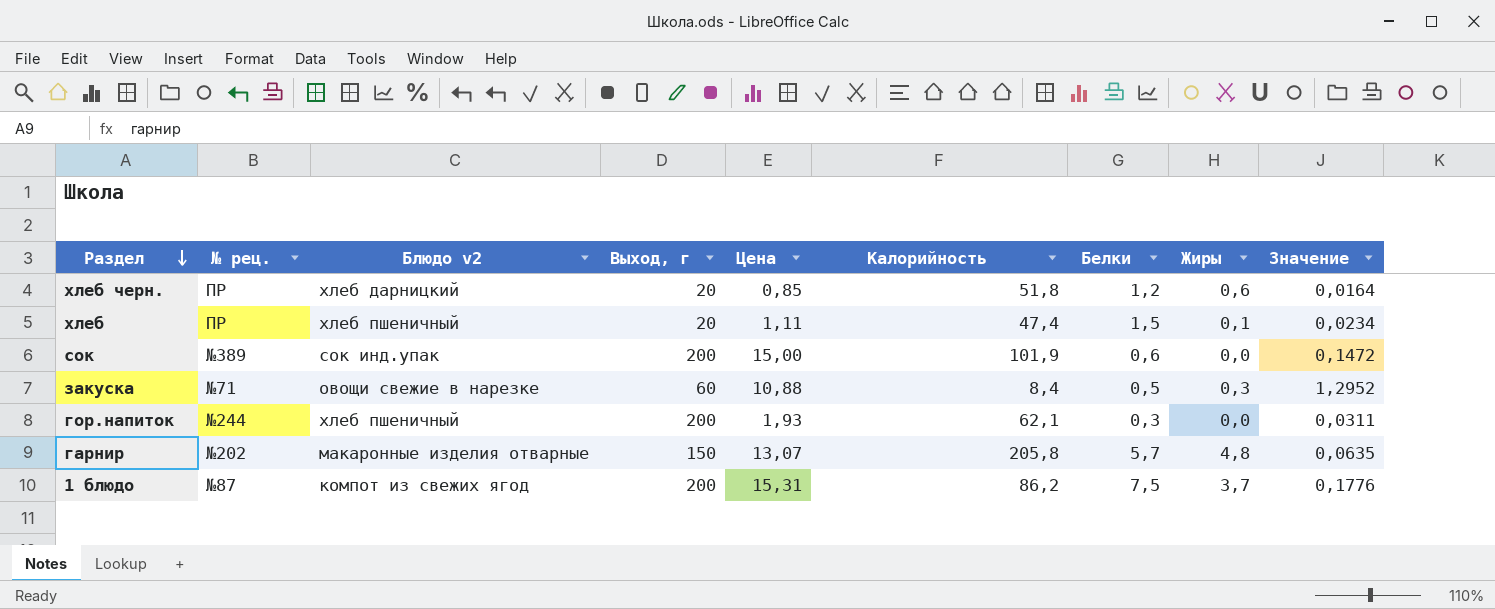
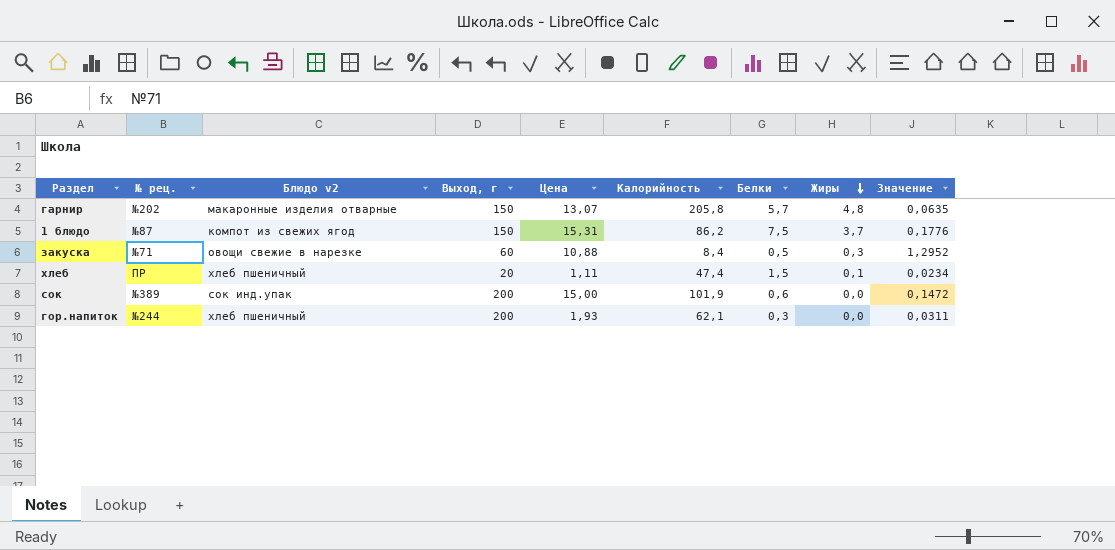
row order: Раздел descending -> Жиры descending
row хлеб черн.: ПР | хлеб дарницкий | 20 | 0,85 | 51,8 | 1,2 | 0,6 | 0,0164 -> none
1 блюдо | Выход, г: 200 -> 150

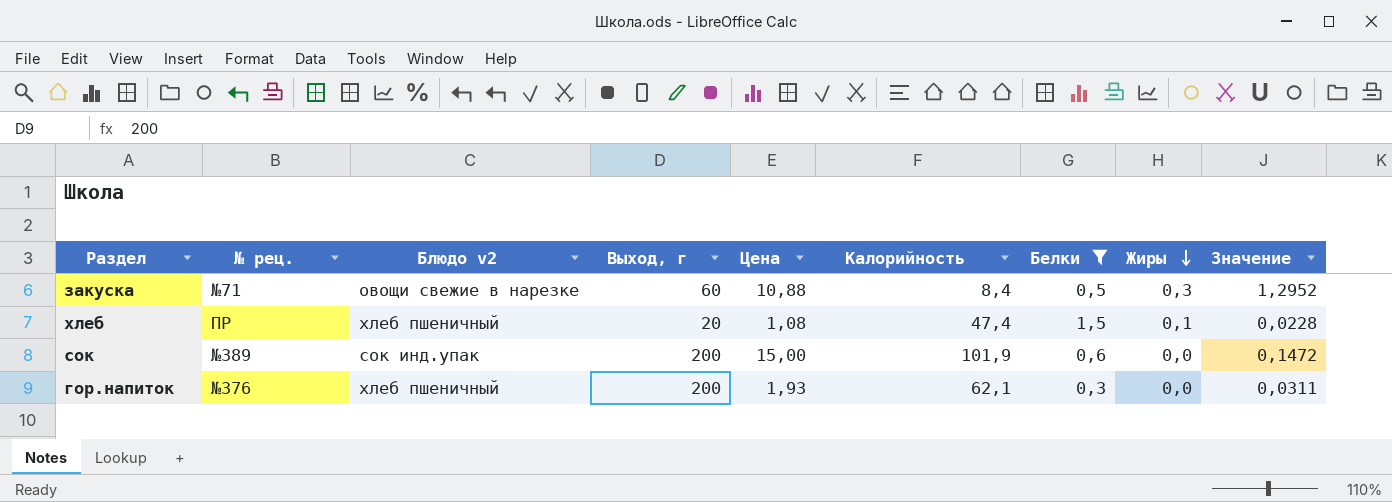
filter: none -> Белки <= 1,5
хлеб | Цена: 1,11 -> 1,08
хлеб | Значение: 0,0234 -> 0,0228
гор.напиток | № рец.: №244 -> №376

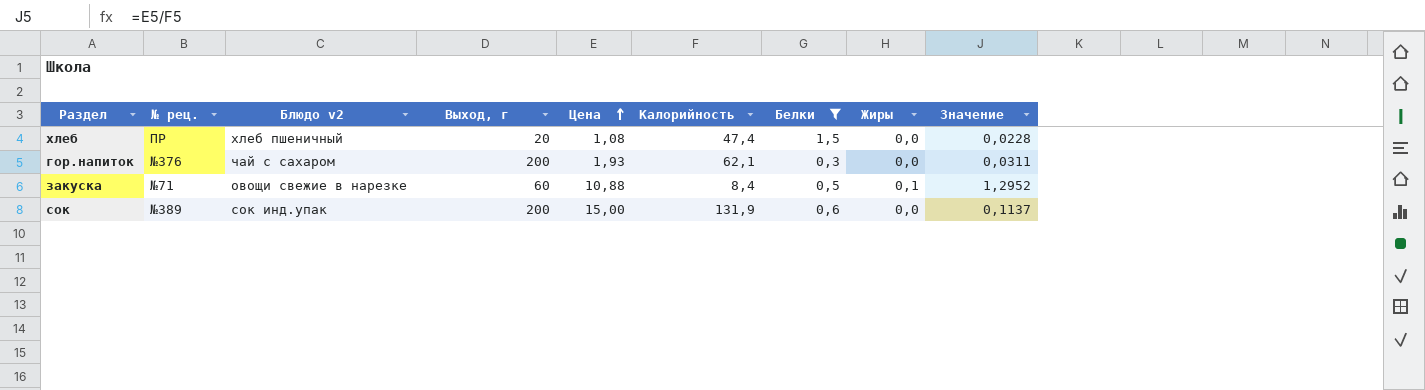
row order: Жиры descending -> Цена ascending
хлеб | Жиры: 0,1 -> 0,0
гор.напиток | Блюдо v2: хлеб пшеничный -> чай с сахаром
закуска | Жиры: 0,3 -> 0,1
сок | Калорийность: 101,9 -> 131,9
сок | Значение: 0,1472 -> 0,1137

